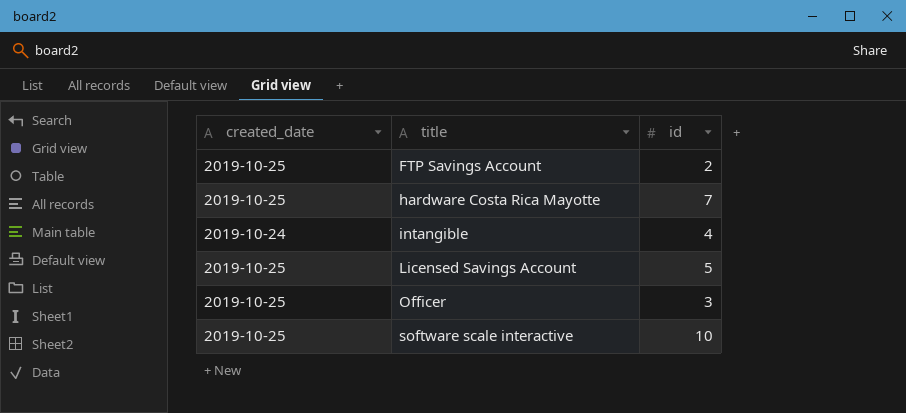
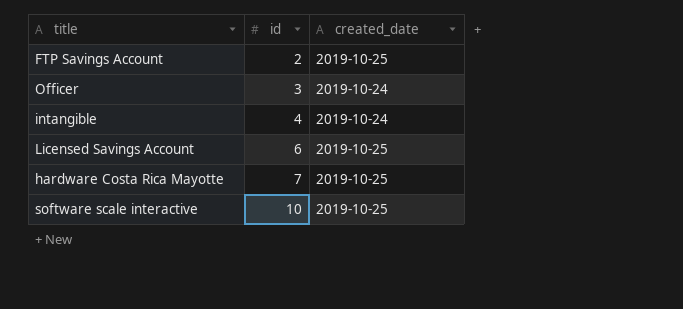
row order: title ascending -> id ascending
column created_date | position: 1 -> 3
Officer | created_date: 2019-10-25 -> 2019-10-24
Licensed Savings Account | id: 5 -> 6

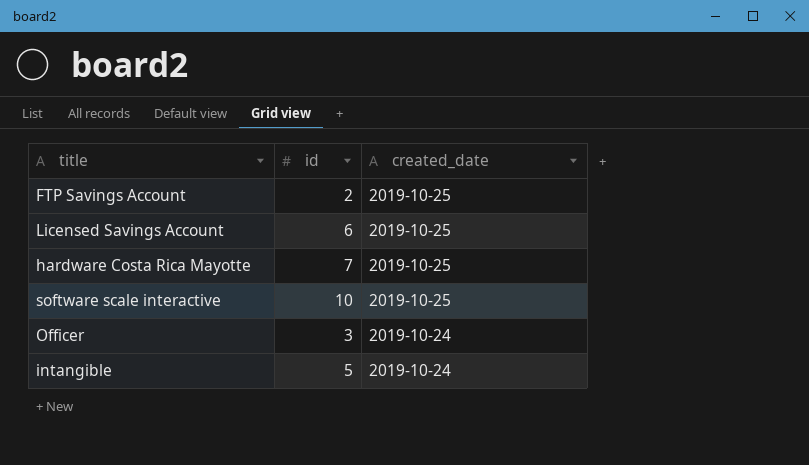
row order: id ascending -> created_date descending
intangible | id: 4 -> 5

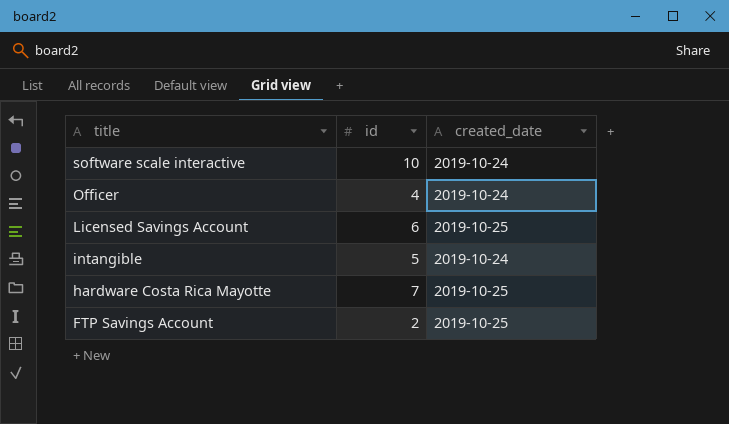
row order: created_date descending -> title descending
software scale interactive | created_date: 2019-10-25 -> 2019-10-24
Officer | id: 3 -> 4

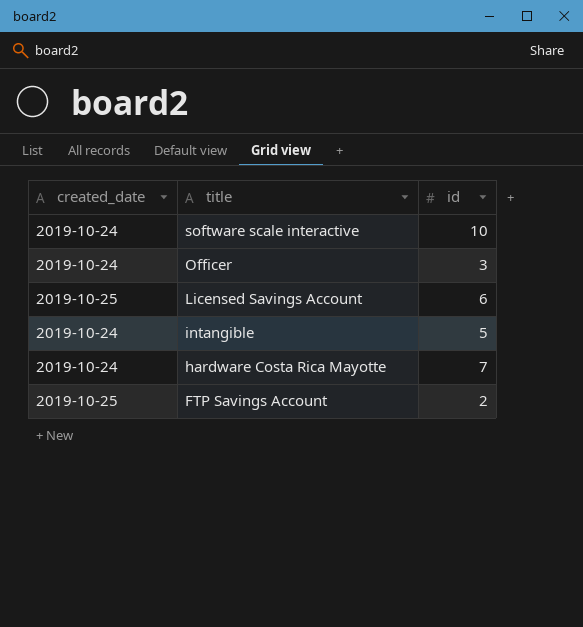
column created_date | position: 3 -> 1
Officer | id: 4 -> 3
hardware Costa Rica Mayotte | created_date: 2019-10-25 -> 2019-10-24

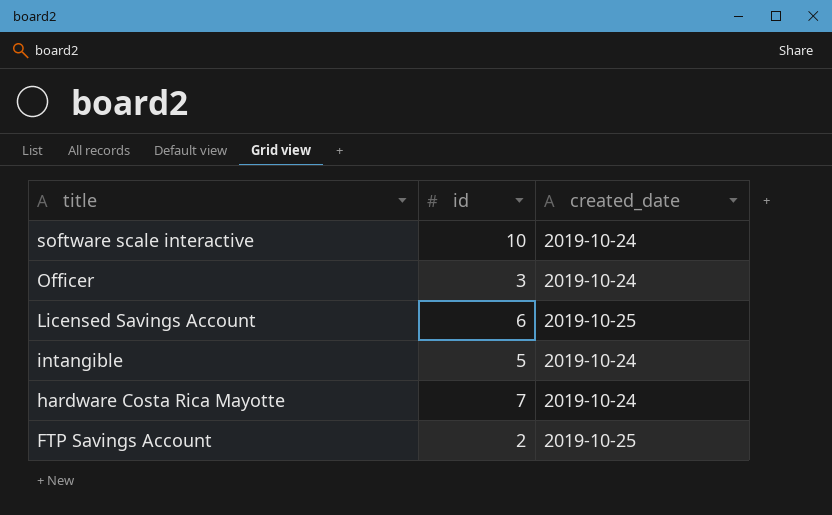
column created_date | position: 1 -> 3

